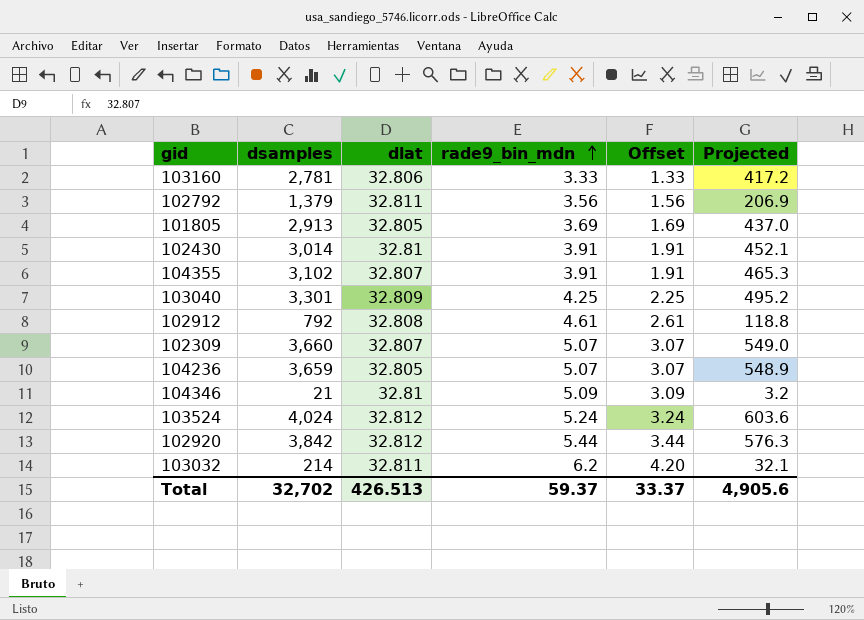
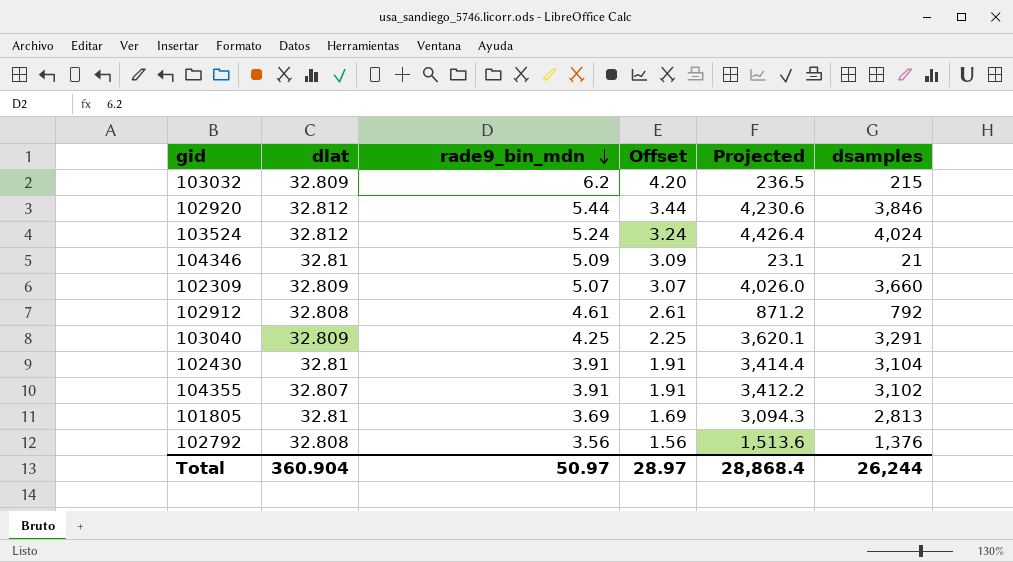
row order: rade9_bin_mdn ascending -> rade9_bin_mdn descending
column Projected | formula: [dsamples] * 0.15 -> [dsamples] * 1.1
column dsamples | position: 2 -> 6
row 103160: 2,781 | 32.806 | 3.33 | 1.33 | 417.2 -> none
row 104236: 3,659 | 32.805 | 5.07 | 3.07 | 548.9 -> none
103032 | dlat: 32.811 -> 32.809
103032 | dsamples: 214 -> 215
102920 | dsamples: 3,842 -> 3,846
102309 | dlat: 32.807 -> 32.809
103040 | dsamples: 3,301 -> 3,291
102430 | dsamples: 3,014 -> 3,104
101805 | dlat: 32.805 -> 32.81
101805 | dsamples: 2,913 -> 2,813
102792 | dlat: 32.811 -> 32.808
102792 | dsamples: 1,379 -> 1,376
Total | dlat: 426.513 -> 360.904
Total | rade9_bin_mdn: 59.37 -> 50.97
Total | Offset: 33.37 -> 28.97
Total | Projected: 4,905.6 -> 28,868.4
Total | dsamples: 32,702 -> 26,244

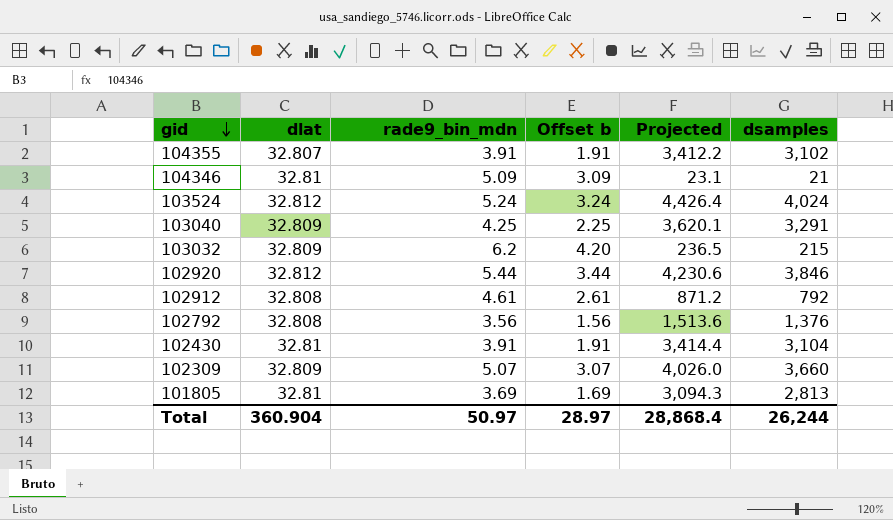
row order: rade9_bin_mdn descending -> gid descending
column name: Offset -> Offset b

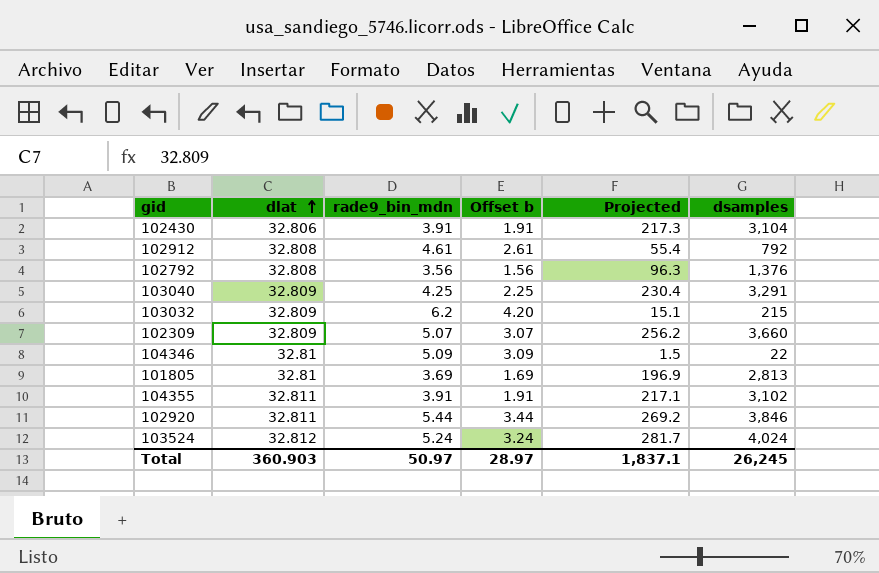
row order: gid descending -> dlat ascending
column Projected | formula: [dsamples] * 1.1 -> [dsamples] * 0.07
102430 | dlat: 32.81 -> 32.806
104346 | dsamples: 21 -> 22
104355 | dlat: 32.807 -> 32.811
102920 | dlat: 32.812 -> 32.811
Total | dlat: 360.904 -> 360.903
Total | Projected: 28,868.4 -> 1,837.1
Total | dsamples: 26,244 -> 26,245

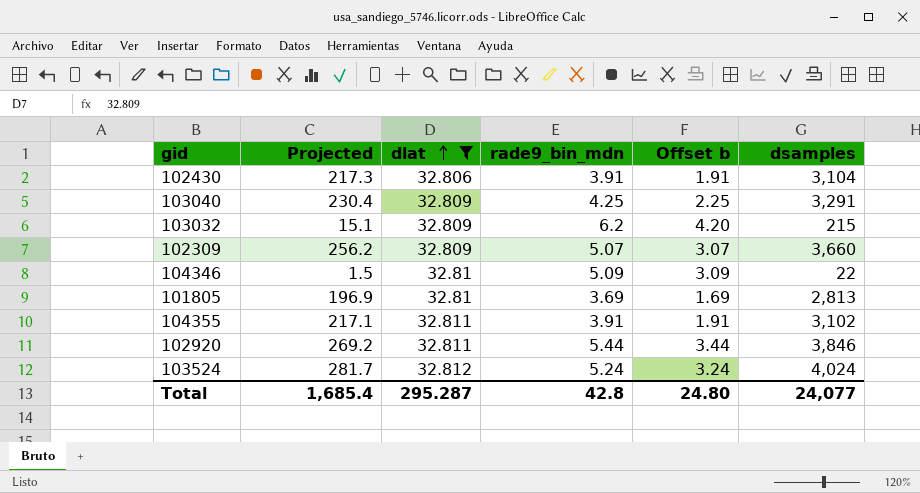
filter: none -> dlat != 32.808
column Projected | position: 5 -> 2
Total | Projected: 1,837.1 -> 1,685.4
Total | dlat: 360.903 -> 295.287
Total | rade9_bin_mdn: 50.97 -> 42.8
Total | Offset b: 28.97 -> 24.80
Total | dsamples: 26,245 -> 24,077

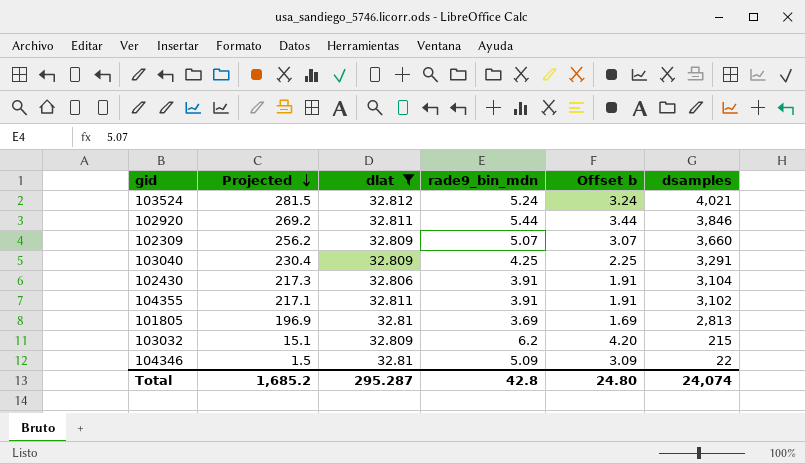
row order: dlat ascending -> Projected descending
103524 | Projected: 281.7 -> 281.5
103524 | dsamples: 4,024 -> 4,021
Total | Projected: 1,685.4 -> 1,685.2
Total | dsamples: 24,077 -> 24,074

